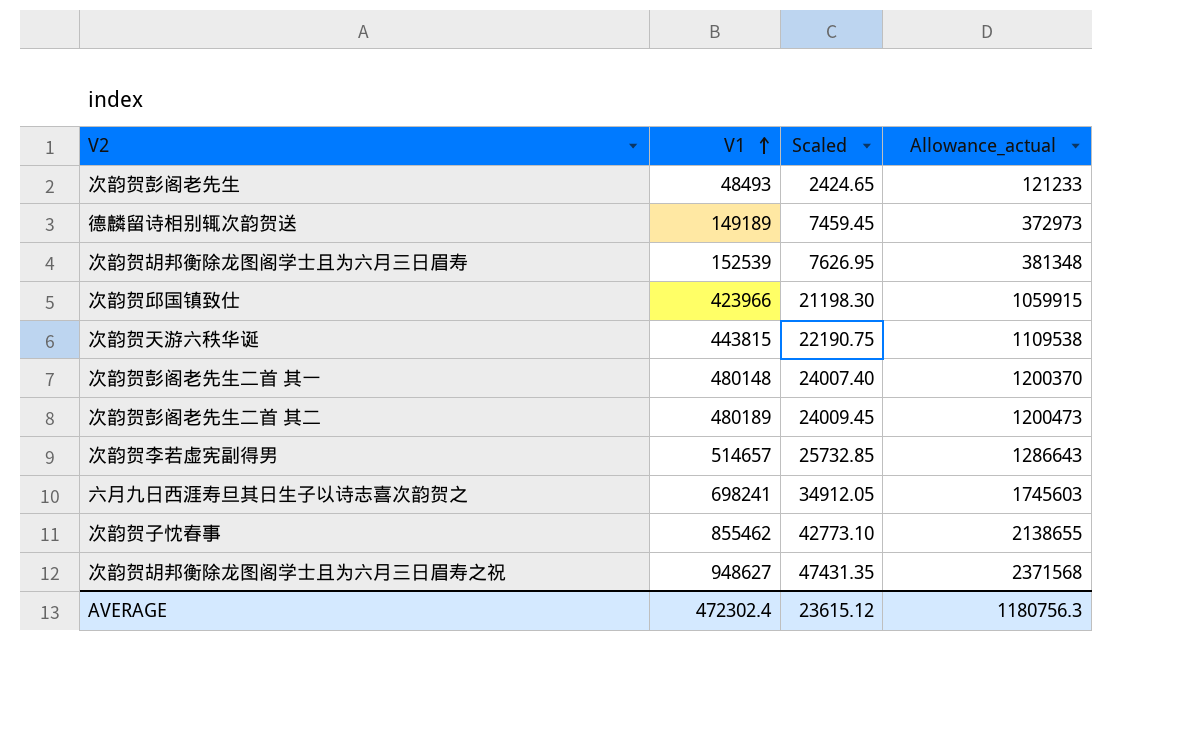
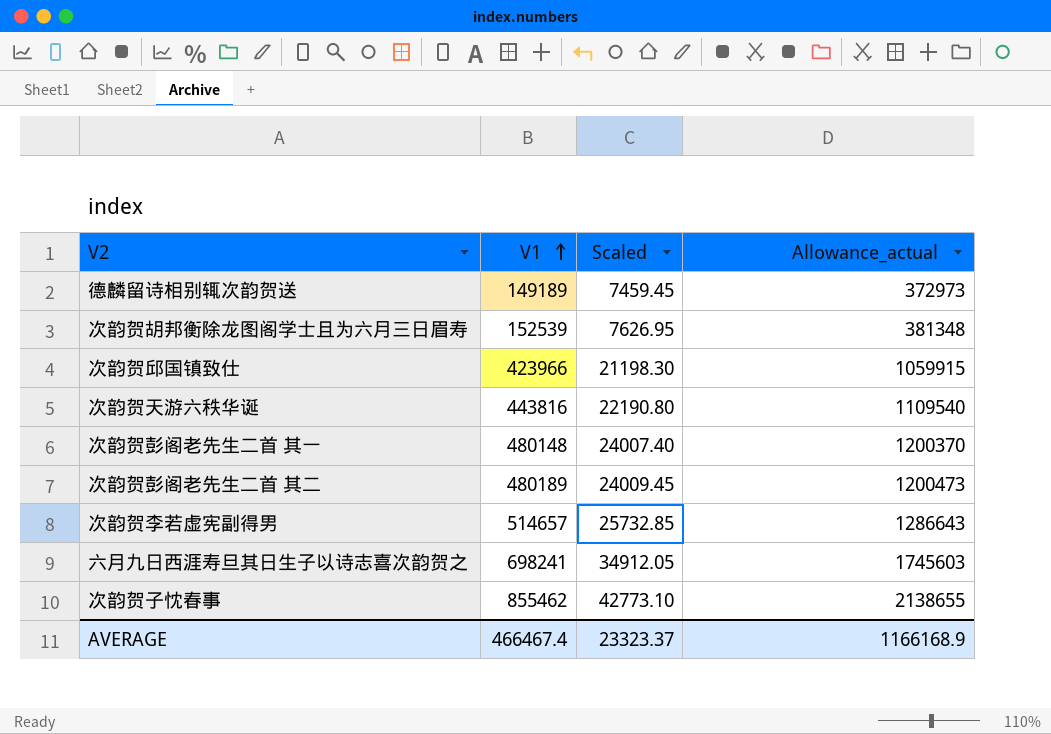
row 次韵贺彭阁老先生: 48493 | 2424.65 | 121233 -> none
row 次韵贺胡邦衡除龙图阁学士且为六月三日眉寿之祝: 948627 | 47431.35 | 2371568 -> none
次韵贺天游六秩华诞 | V1: 443815 -> 443816
次韵贺天游六秩华诞 | Scaled: 22190.75 -> 22190.80
次韵贺天游六秩华诞 | Allowance_actual: 1109538 -> 1109540
AVERAGE | V1: 472302.4 -> 466467.4
AVERAGE | Scaled: 23615.12 -> 23323.37
AVERAGE | Allowance_actual: 1180756.3 -> 1166168.9

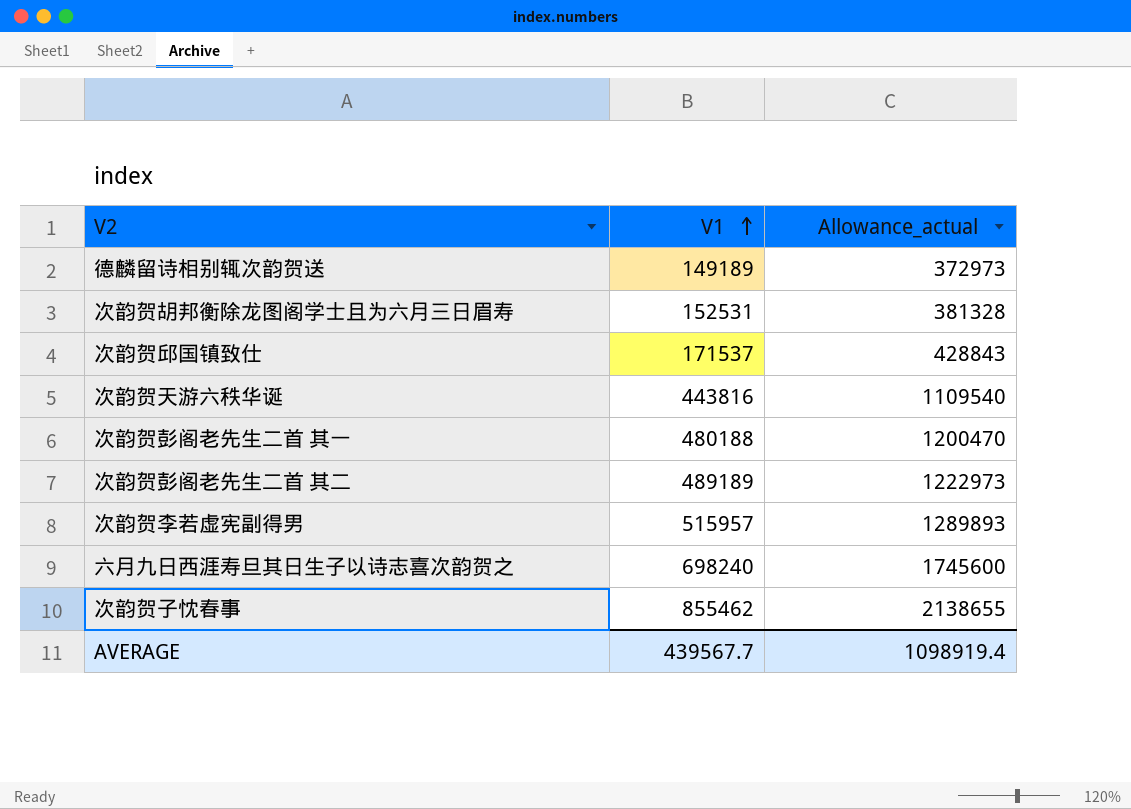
column Scaled | formula: [V1] * 0.05 -> none
次韵贺胡邦衡除龙图阁学士且为六月三日眉寿 | V1: 152539 -> 152531
次韵贺胡邦衡除龙图阁学士且为六月三日眉寿 | Allowance_actual: 381348 -> 381328
次韵贺邱国镇致仕 | V1: 423966 -> 171537
次韵贺邱国镇致仕 | Allowance_actual: 1059915 -> 428843
次韵贺彭阁老先生二首 其一 | V1: 480148 -> 480188
次韵贺彭阁老先生二首 其一 | Allowance_actual: 1200370 -> 1200470
次韵贺彭阁老先生二首 其二 | V1: 480189 -> 489189
次韵贺彭阁老先生二首 其二 | Allowance_actual: 1200473 -> 1222973
次韵贺李若虚宪副得男 | V1: 514657 -> 515957
次韵贺李若虚宪副得男 | Allowance_actual: 1286643 -> 1289893
六月九日西涯寿旦其日生子以诗志喜次韵贺之 | V1: 698241 -> 698240
六月九日西涯寿旦其日生子以诗志喜次韵贺之 | Allowance_actual: 1745603 -> 1745600
AVERAGE | V1: 466467.4 -> 439567.7
AVERAGE | Allowance_actual: 1166168.9 -> 1098919.4

